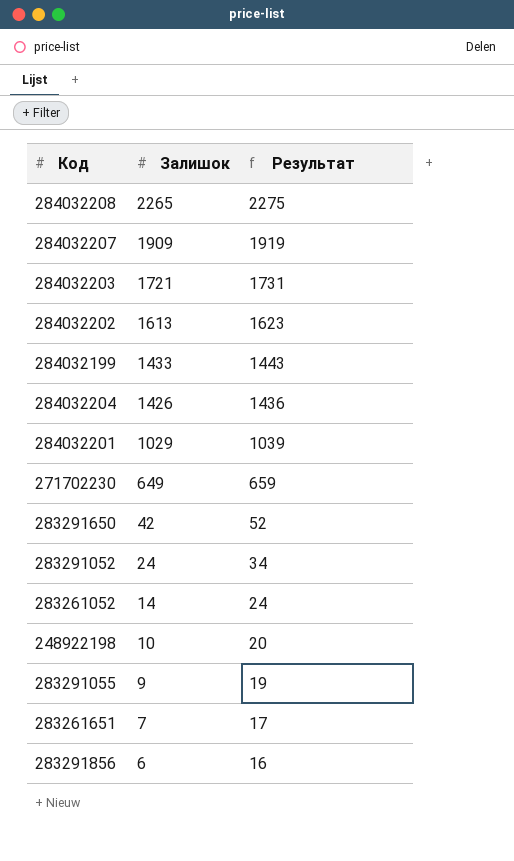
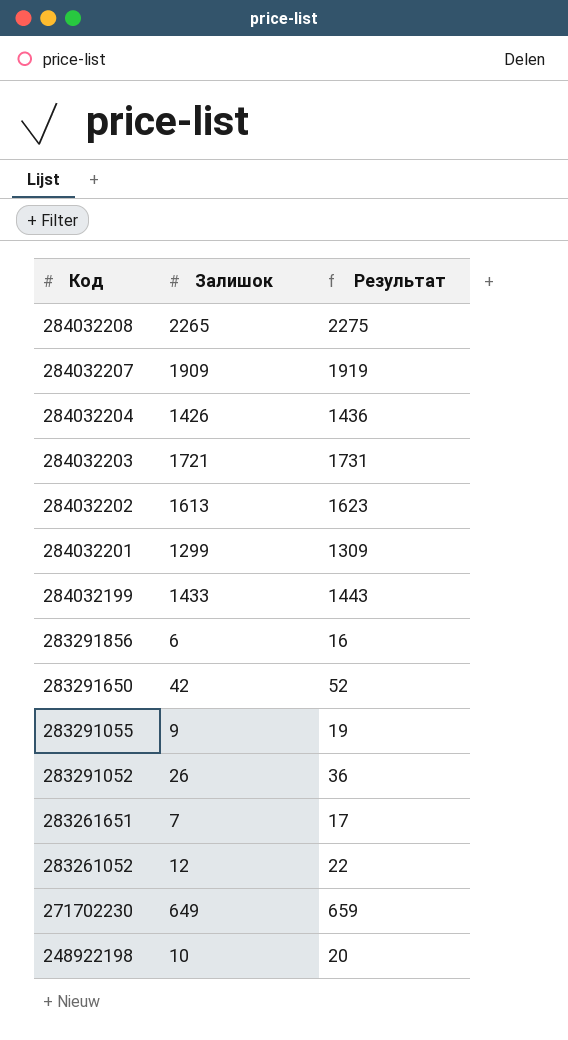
row order: Залишок descending -> Код descending
284032201 | Залишок: 1029 -> 1299
284032201 | Результат: 1039 -> 1309
283291052 | Залишок: 24 -> 26
283291052 | Результат: 34 -> 36
283261052 | Залишок: 14 -> 12
283261052 | Результат: 24 -> 22

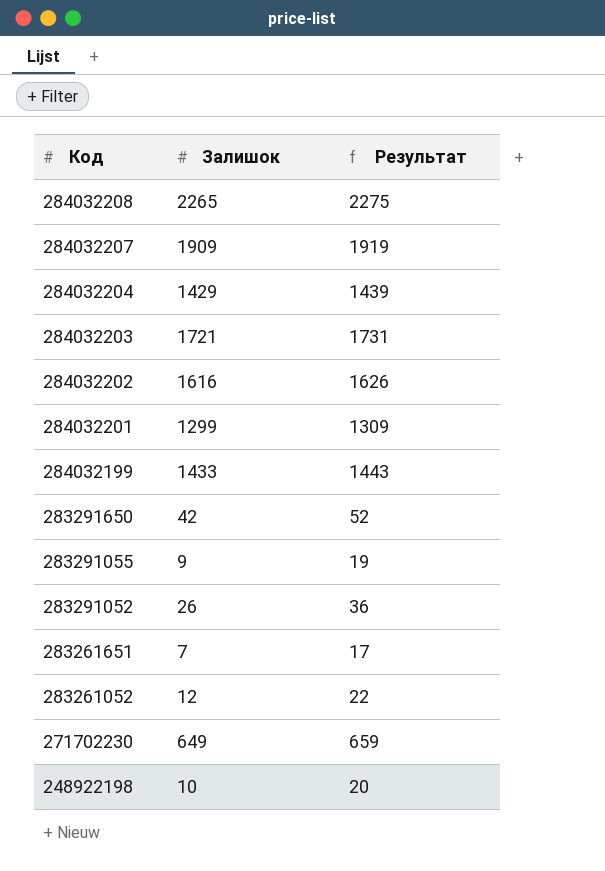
row 283291856: 6 | 16 -> none
284032204 | Залишок: 1426 -> 1429
284032204 | Результат: 1436 -> 1439
284032202 | Залишок: 1613 -> 1616
284032202 | Результат: 1623 -> 1626

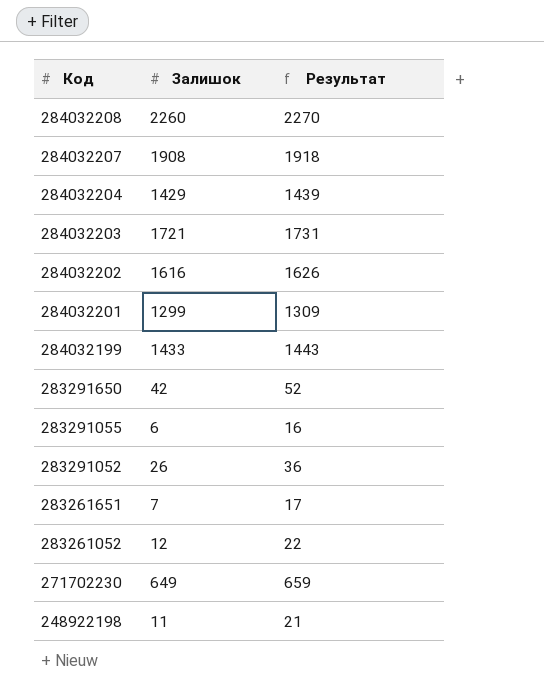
284032208 | Залишок: 2265 -> 2260
284032208 | Результат: 2275 -> 2270
284032207 | Залишок: 1909 -> 1908
284032207 | Результат: 1919 -> 1918
283291055 | Залишок: 9 -> 6
283291055 | Результат: 19 -> 16
248922198 | Залишок: 10 -> 11
248922198 | Результат: 20 -> 21

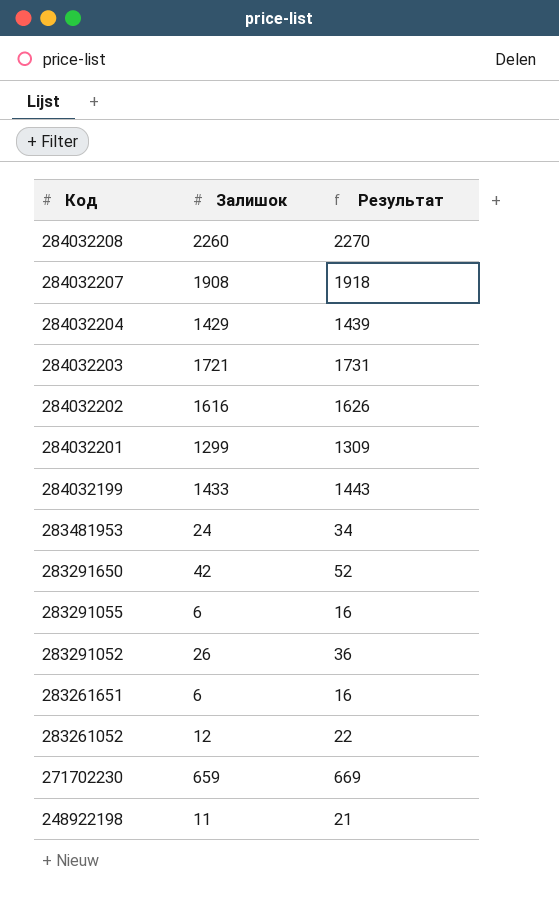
row 283481953: none -> 24 | 34
283261651 | Залишок: 7 -> 6
283261651 | Результат: 17 -> 16
271702230 | Залишок: 649 -> 659
271702230 | Результат: 659 -> 669

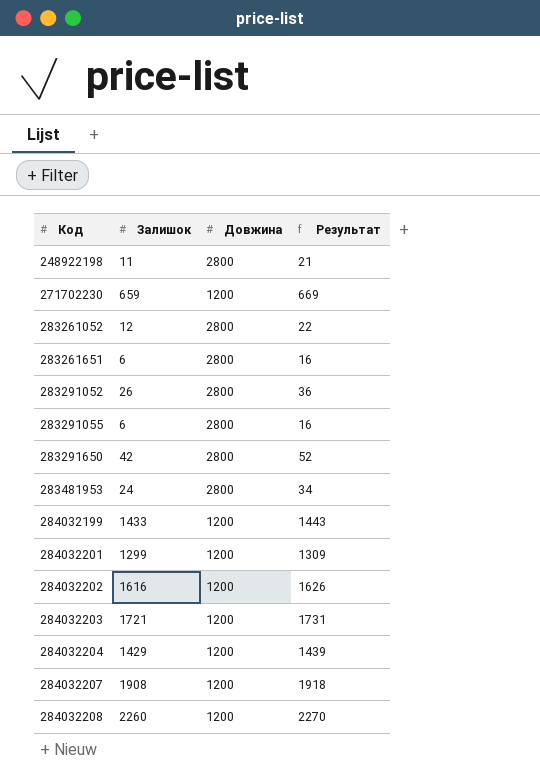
row order: Код descending -> Код ascending
column Довжина | position: none -> 3

